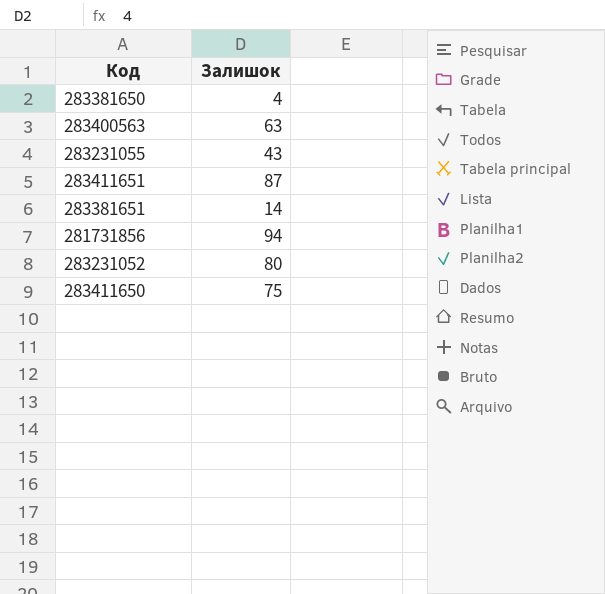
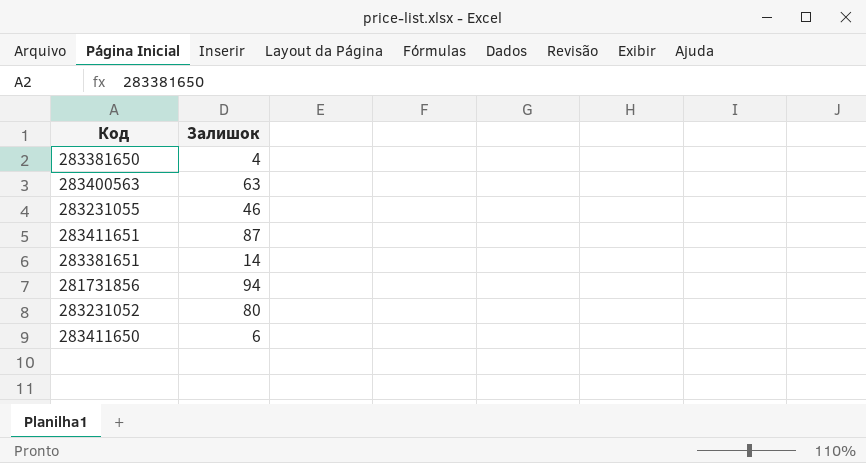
283231055 | Залишок: 43 -> 46
283411650 | Залишок: 75 -> 6

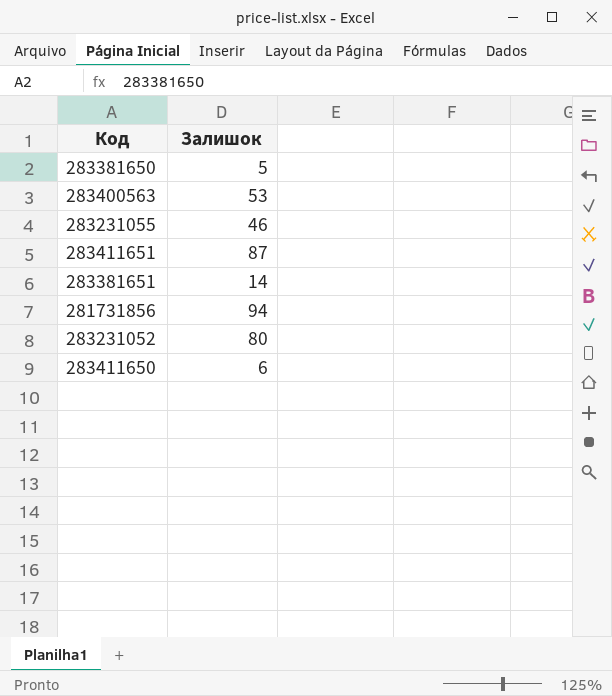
283381650 | Залишок: 4 -> 5
283400563 | Залишок: 63 -> 53

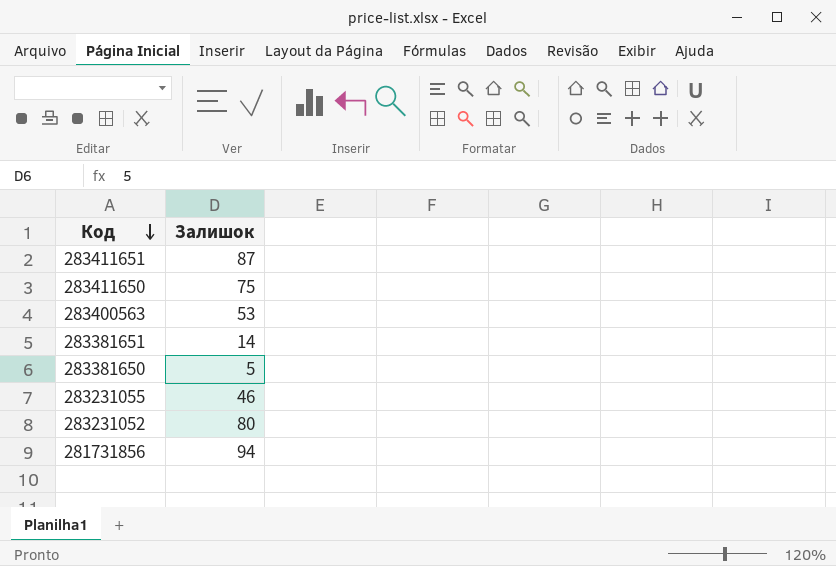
row order: none -> Код descending
283411650 | Залишок: 6 -> 75

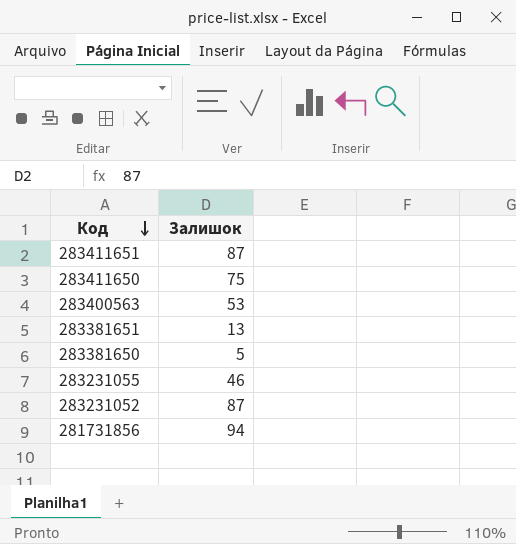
283381651 | Залишок: 14 -> 13
283231052 | Залишок: 80 -> 87

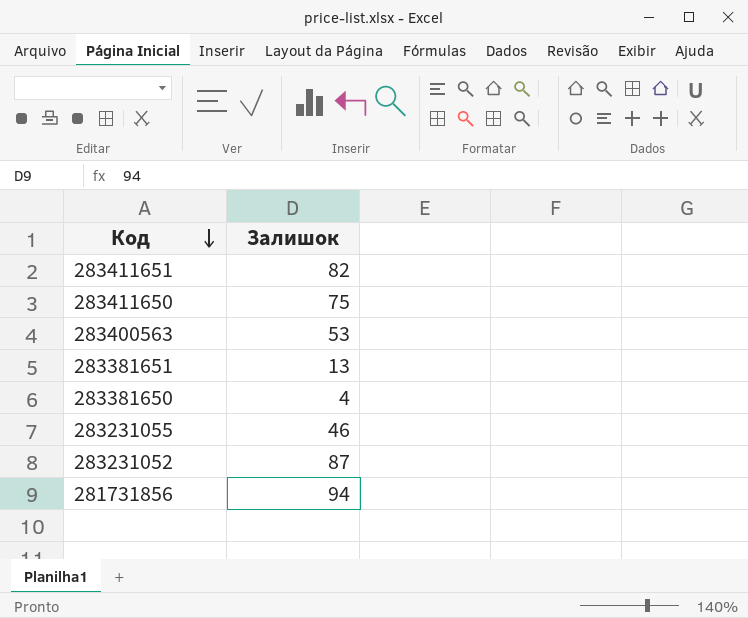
283411651 | Залишок: 87 -> 82
283381650 | Залишок: 5 -> 4

